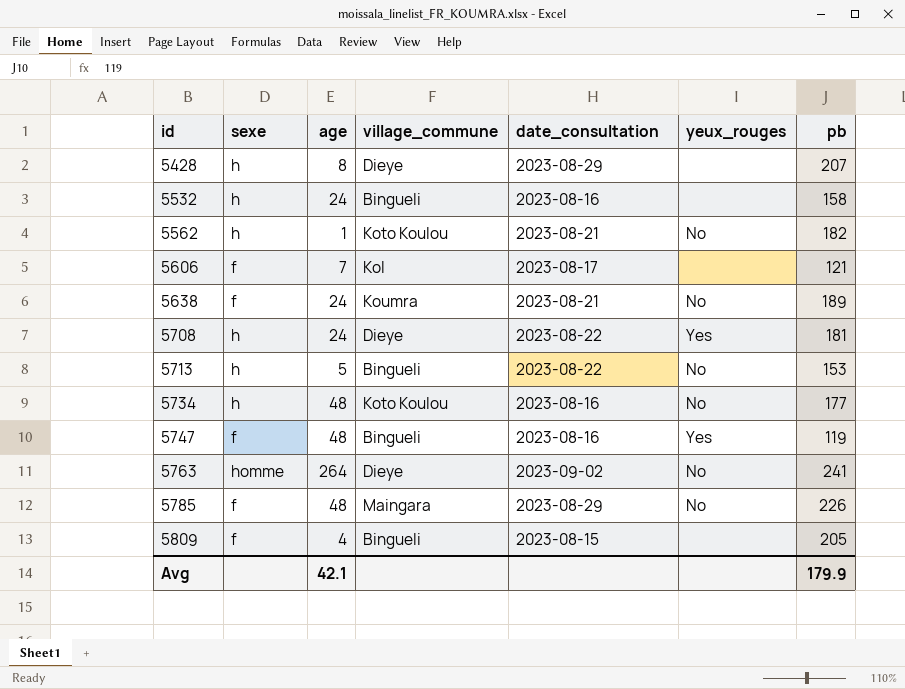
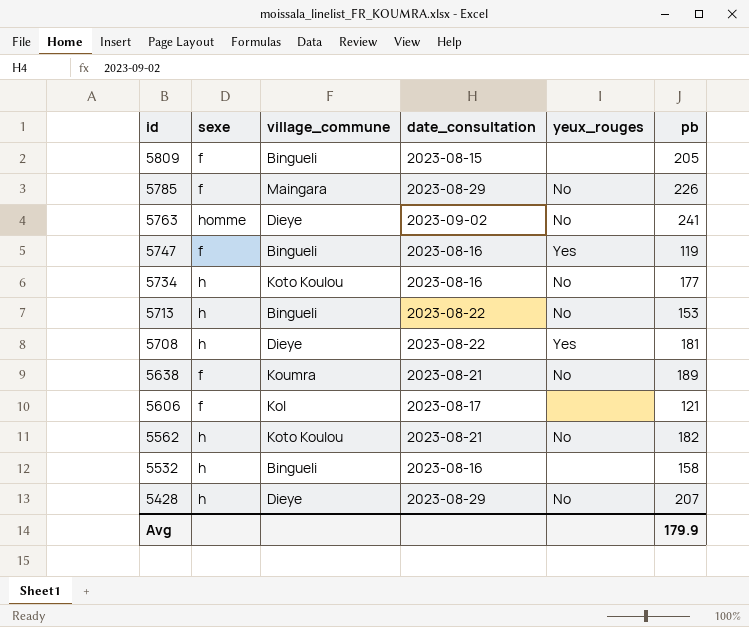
row order: id ascending -> id descending
column age | position: 3 -> none
5428 | yeux_rouges: none -> No

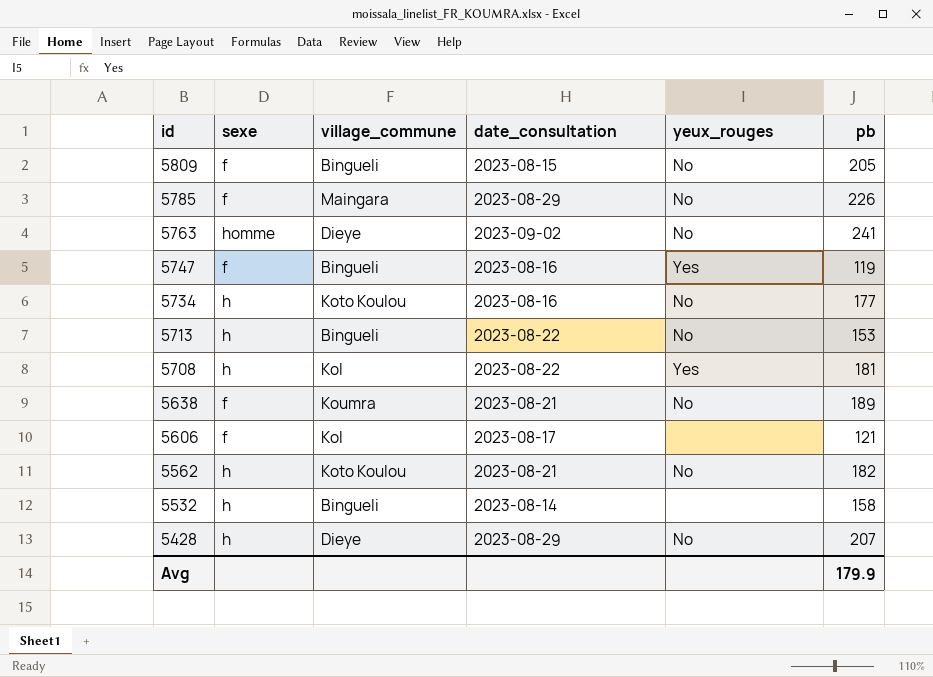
5809 | yeux_rouges: none -> No
5708 | village_commune: Dieye -> Kol
5532 | date_consultation: 2023-08-16 -> 2023-08-14

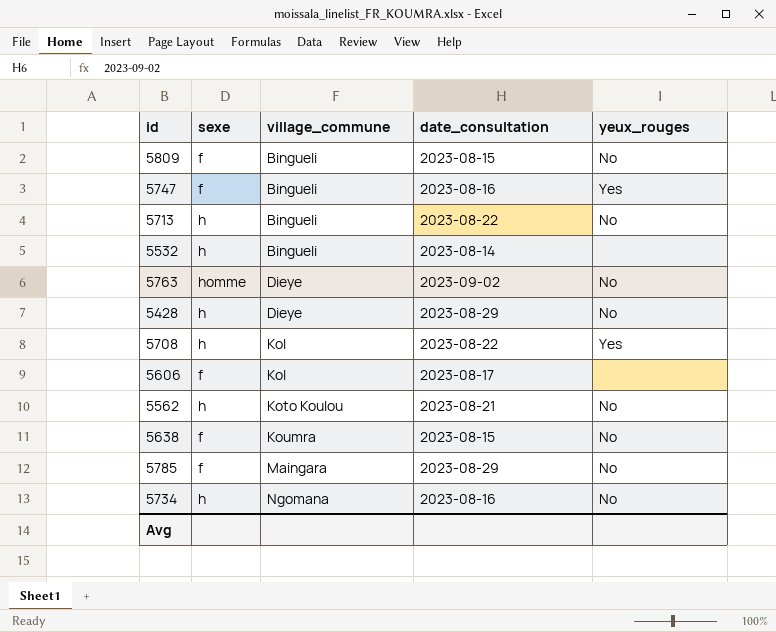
row order: id descending -> village_commune ascending
column pb | position: 6 -> none
5638 | date_consultation: 2023-08-21 -> 2023-08-15
5734 | village_commune: Koto Koulou -> Ngomana

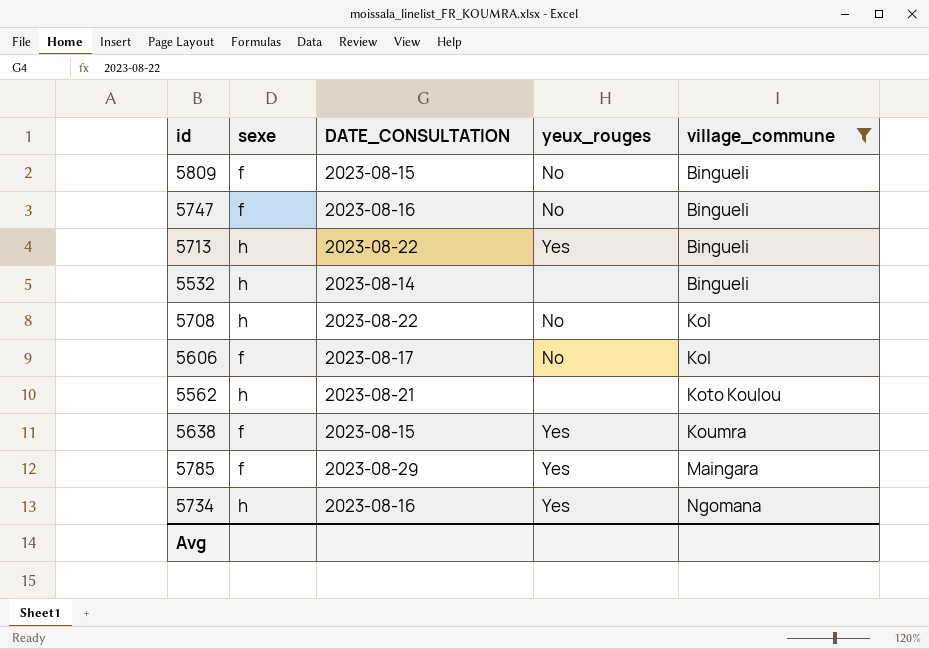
filter: none -> village_commune != Dieye
column name: date_consultation -> DATE_CONSULTATION
column village_commune | position: 3 -> 5
5747 | yeux_rouges: Yes -> No
5713 | yeux_rouges: No -> Yes
5708 | yeux_rouges: Yes -> No
5606 | yeux_rouges: none -> No
5562 | yeux_rouges: No -> none
5638 | yeux_rouges: No -> Yes
5785 | yeux_rouges: No -> Yes
5734 | yeux_rouges: No -> Yes

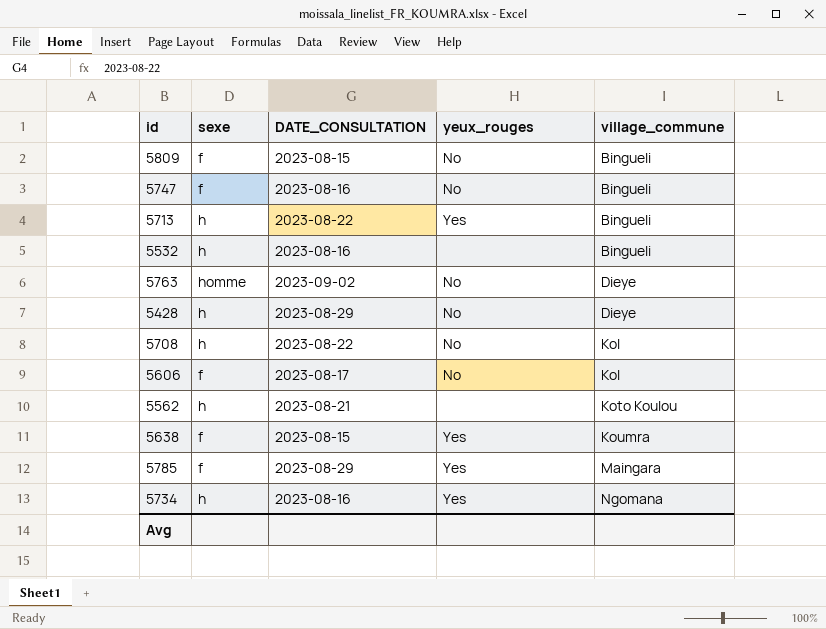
filter: village_commune != Dieye -> none
5532 | DATE_CONSULTATION: 2023-08-14 -> 2023-08-16

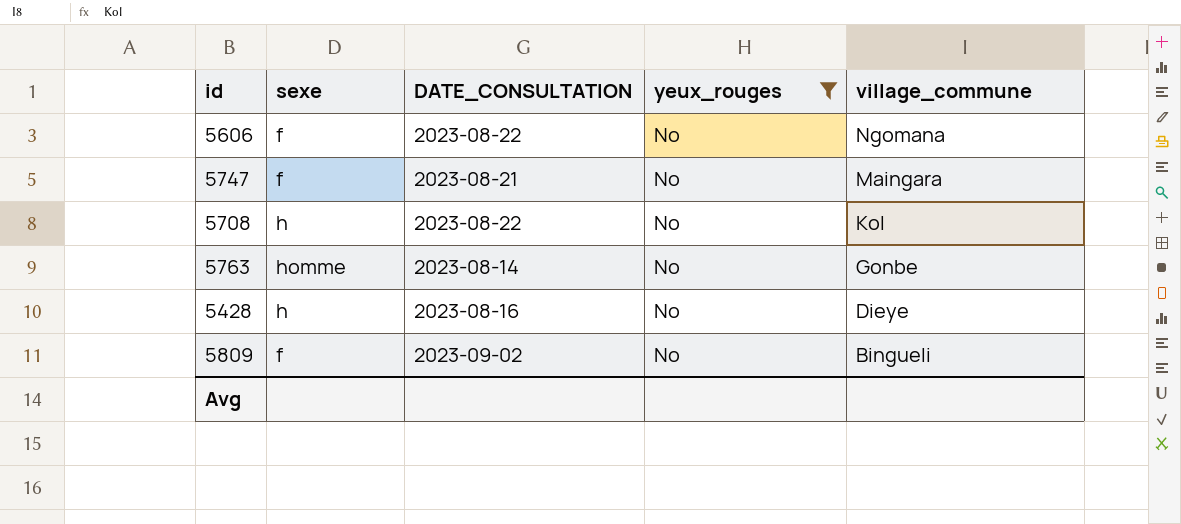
filter: none -> yeux_rouges = No
row order: village_commune ascending -> village_commune descending
5606 | DATE_CONSULTATION: 2023-08-17 -> 2023-08-22
5606 | village_commune: Kol -> Ngomana
5747 | DATE_CONSULTATION: 2023-08-16 -> 2023-08-21
5747 | village_commune: Bingueli -> Maingara
5763 | DATE_CONSULTATION: 2023-09-02 -> 2023-08-14
5763 | village_commune: Dieye -> Gonbe
5428 | DATE_CONSULTATION: 2023-08-29 -> 2023-08-16
5809 | DATE_CONSULTATION: 2023-08-15 -> 2023-09-02

